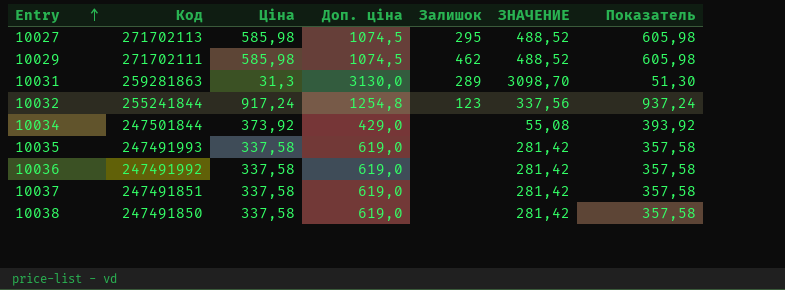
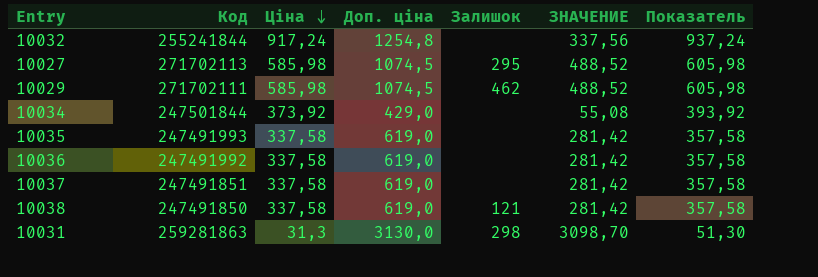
row order: Entry ascending -> Ціна descending
10032 | Залишок: 123 -> none
10038 | Залишок: none -> 121
10031 | Залишок: 289 -> 298

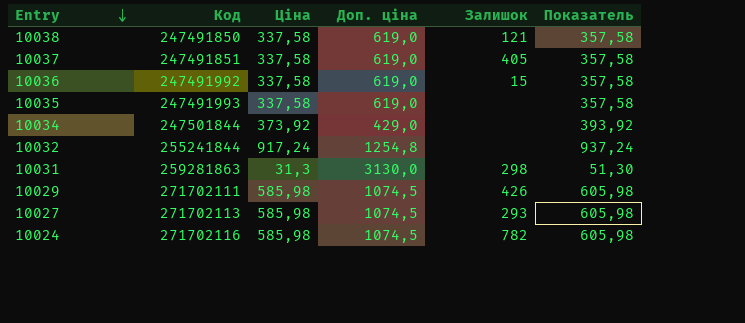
row order: Ціна descending -> Entry descending
column ЗНАЧЕНИЕ | formula: [Доп. ціна] - [Ціна] -> none
10037 | Залишок: none -> 405
10036 | Залишок: none -> 15
10029 | Залишок: 462 -> 426
10027 | Залишок: 295 -> 293
row 10024: none -> 271702116 | 585,98 | 1074,5 | 782 | 605,98

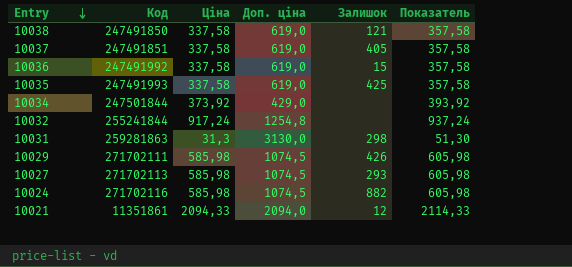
10035 | Залишок: none -> 425
10024 | Залишок: 782 -> 882
row 10021: none -> 11351861 | 2094,33 | 2094,0 | 12 | 2114,33

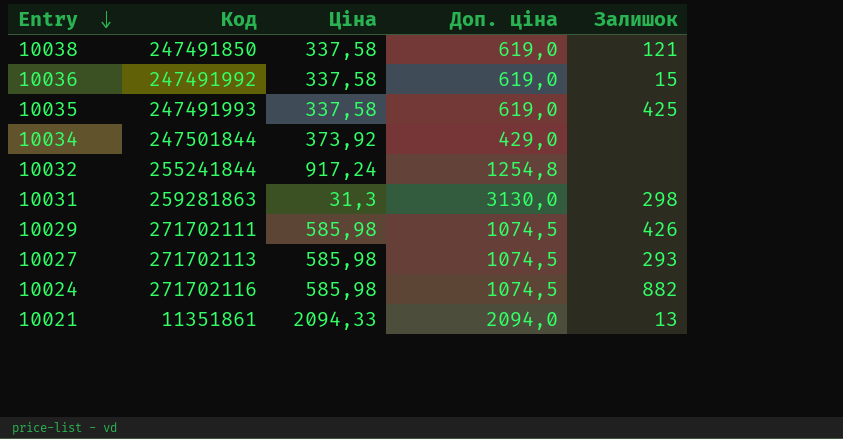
column Показатель | formula: [Ціна] + 20 -> none
row 10037: 247491851 | 337,58 | 619,0 | 405 | 357,58 -> none
10021 | Залишок: 12 -> 13

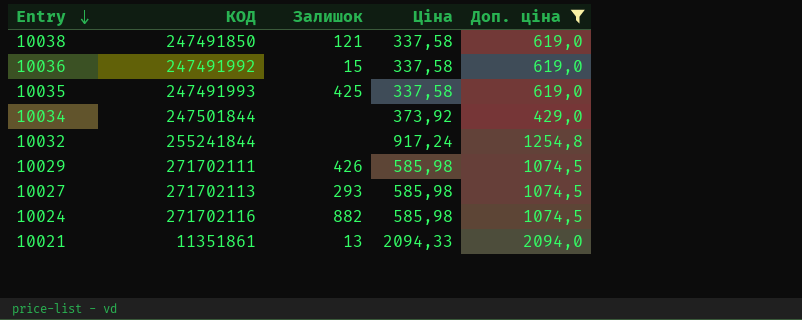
filter: none -> Доп. ціна != 3130,0
column name: Код -> КОД
column Залишок | position: 5 -> 3

